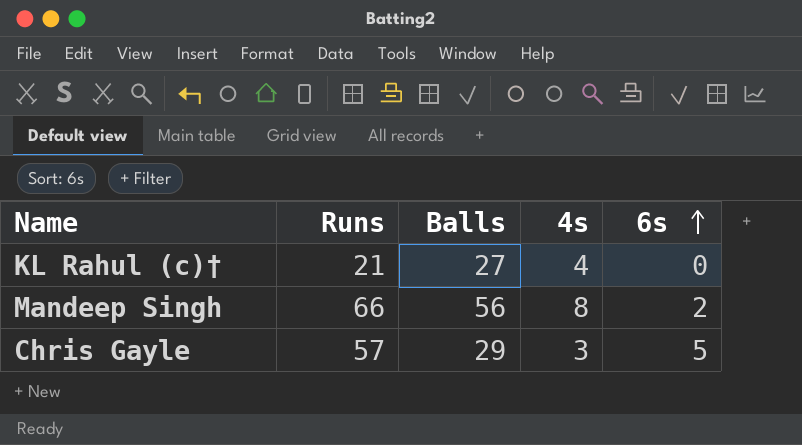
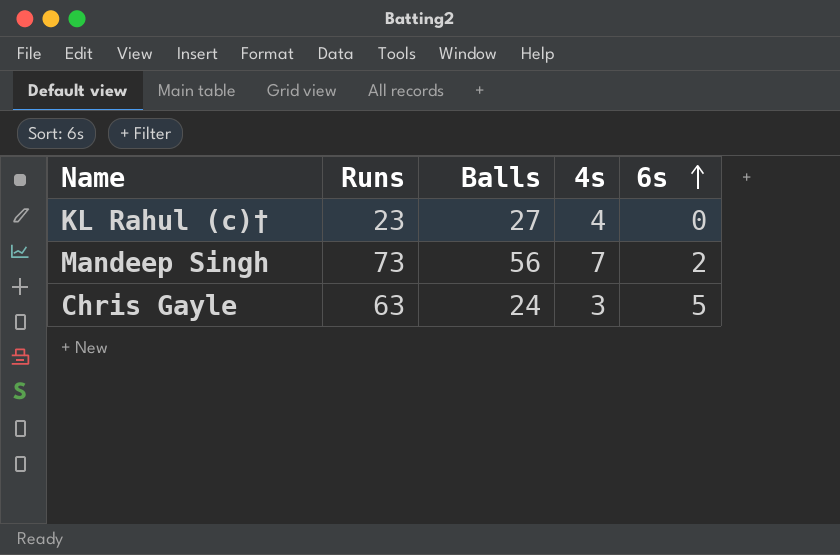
KL Rahul (c)† | Runs: 21 -> 23
Mandeep Singh | Runs: 66 -> 73
Mandeep Singh | 4s: 8 -> 7
Chris Gayle | Runs: 57 -> 63
Chris Gayle | Balls: 29 -> 24

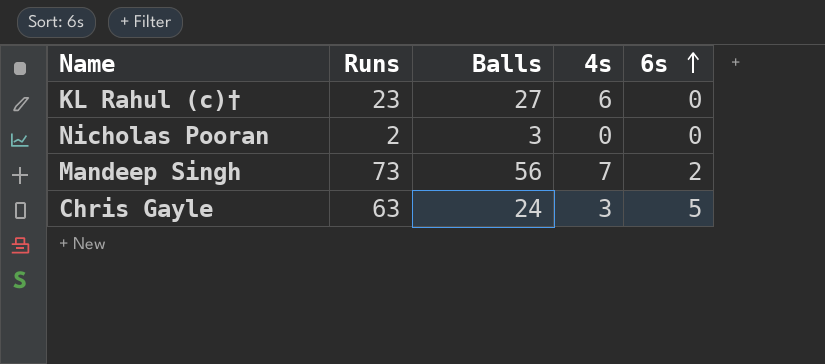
KL Rahul (c)† | 4s: 4 -> 6
row Nicholas Pooran: none -> 2 | 3 | 0 | 0

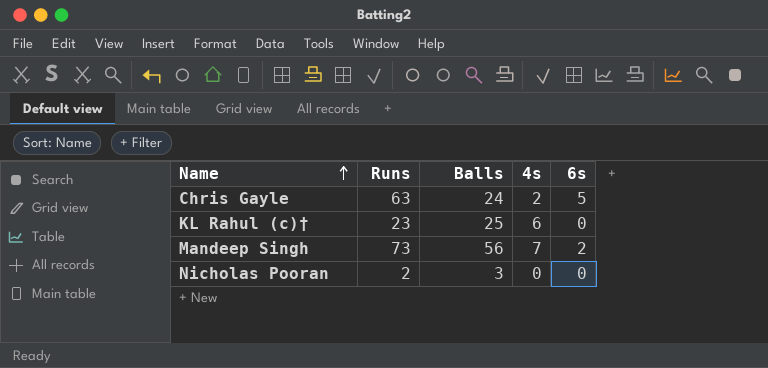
row order: 6s ascending -> Name ascending
Chris Gayle | 4s: 3 -> 2
KL Rahul (c)† | Balls: 27 -> 25

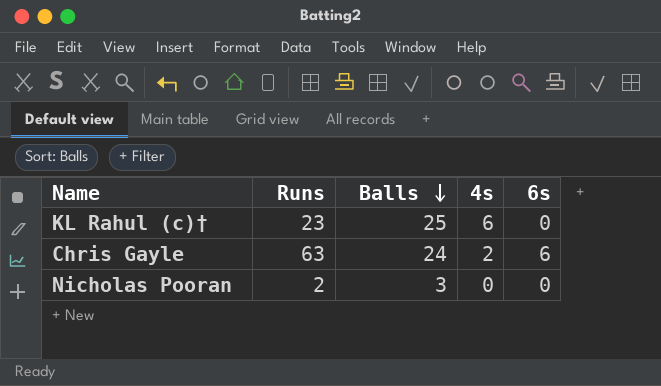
row order: Name ascending -> Balls descending
row Mandeep Singh: 73 | 56 | 7 | 2 -> none
Chris Gayle | 6s: 5 -> 6

